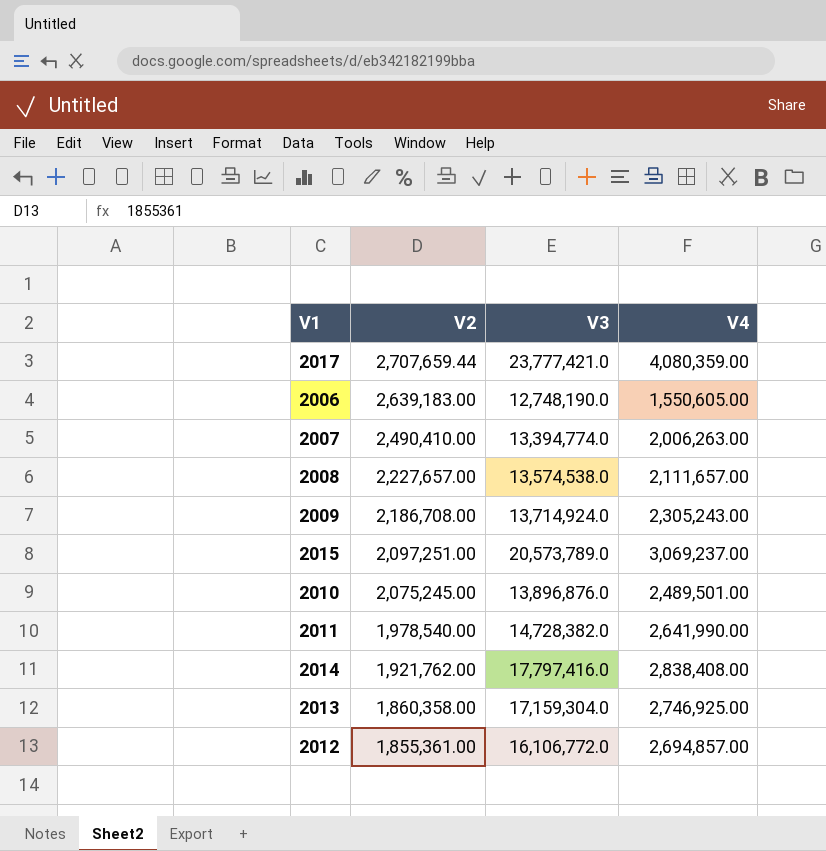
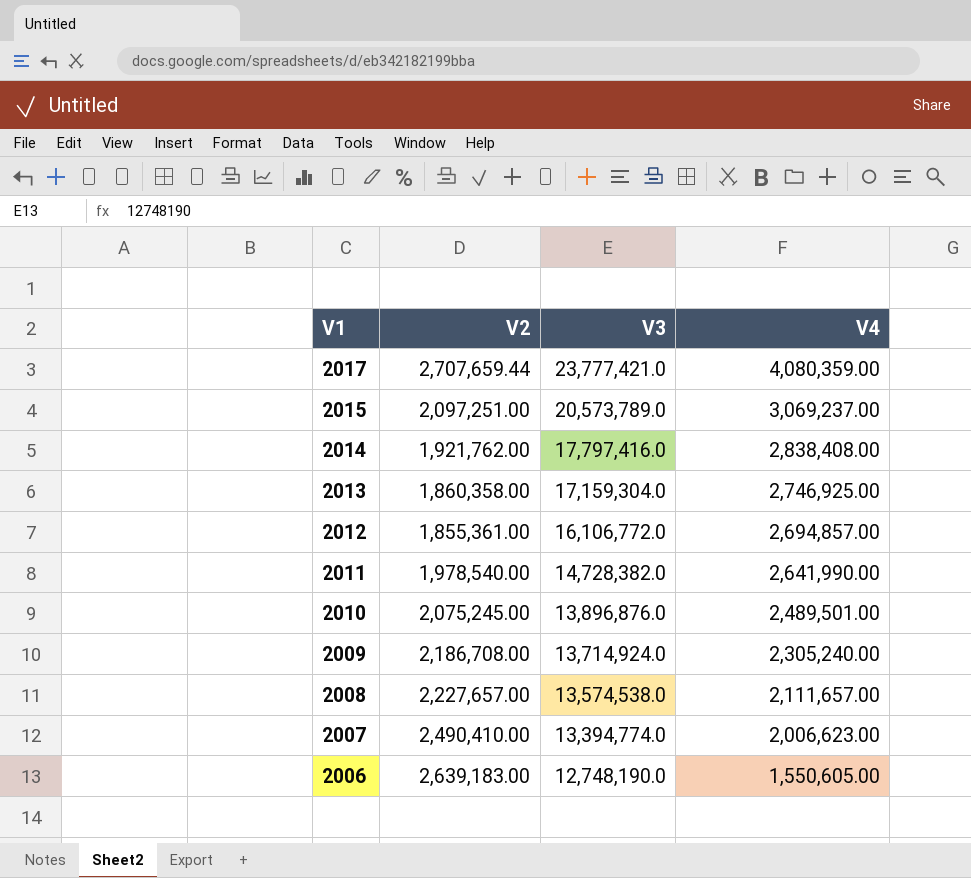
row order: V2 descending -> V1 descending
2009 | V4: 2,305,243.00 -> 2,305,240.00
2007 | V4: 2,006,263.00 -> 2,006,623.00

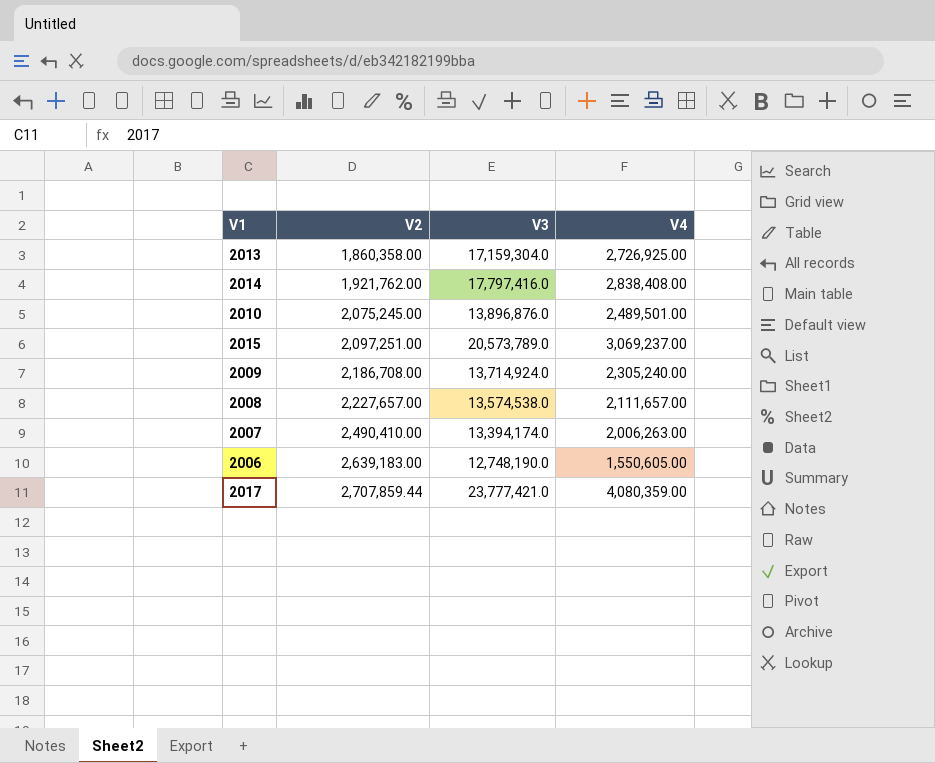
row order: V1 descending -> V2 ascending
row 2012: 1,855,361.00 | 16,106,772.0 | 2,694,857.00 -> none
row 2011: 1,978,540.00 | 14,728,382.0 | 2,641,990.00 -> none
2013 | V4: 2,746,925.00 -> 2,726,925.00
2007 | V3: 13,394,774.0 -> 13,394,174.0
2007 | V4: 2,006,623.00 -> 2,006,263.00
2017 | V2: 2,707,659.44 -> 2,707,859.44

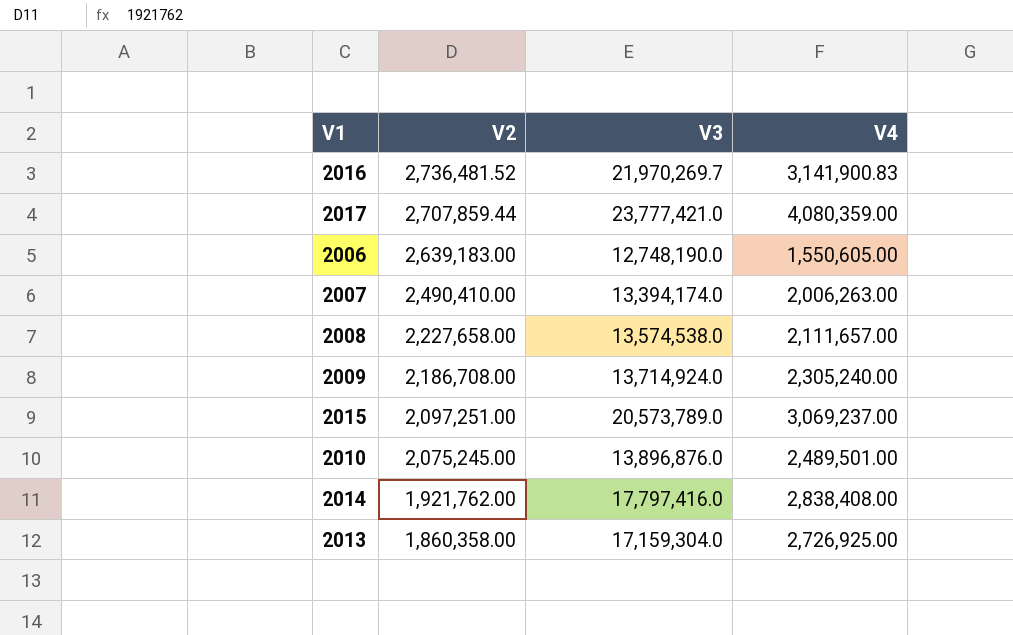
row order: V2 ascending -> V2 descending
row 2016: none -> 2,736,481.52 | 21,970,269.7 | 3,141,900.83
2008 | V2: 2,227,657.00 -> 2,227,658.00

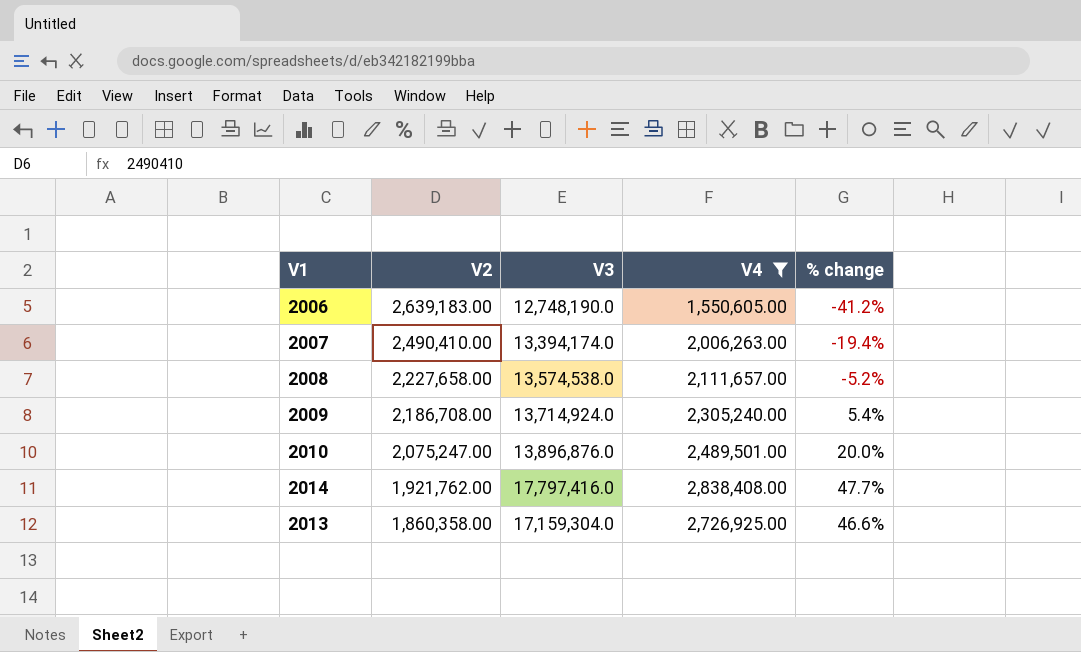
filter: none -> V4 <= 2,838,408.00
column % change | formula: none -> ([V4] - [V2]) / [V2]
2010 | V2: 2,075,245.00 -> 2,075,247.00

